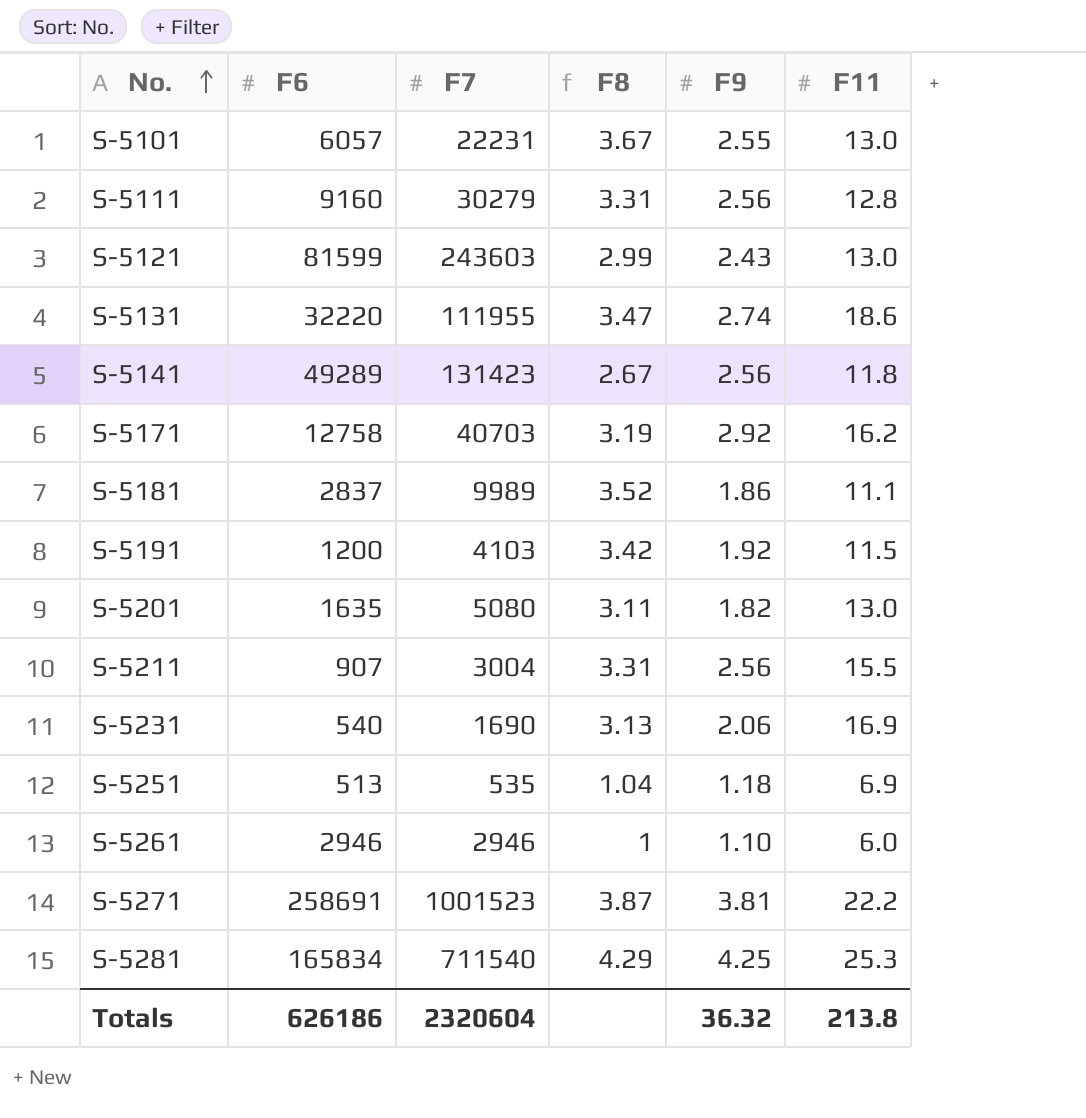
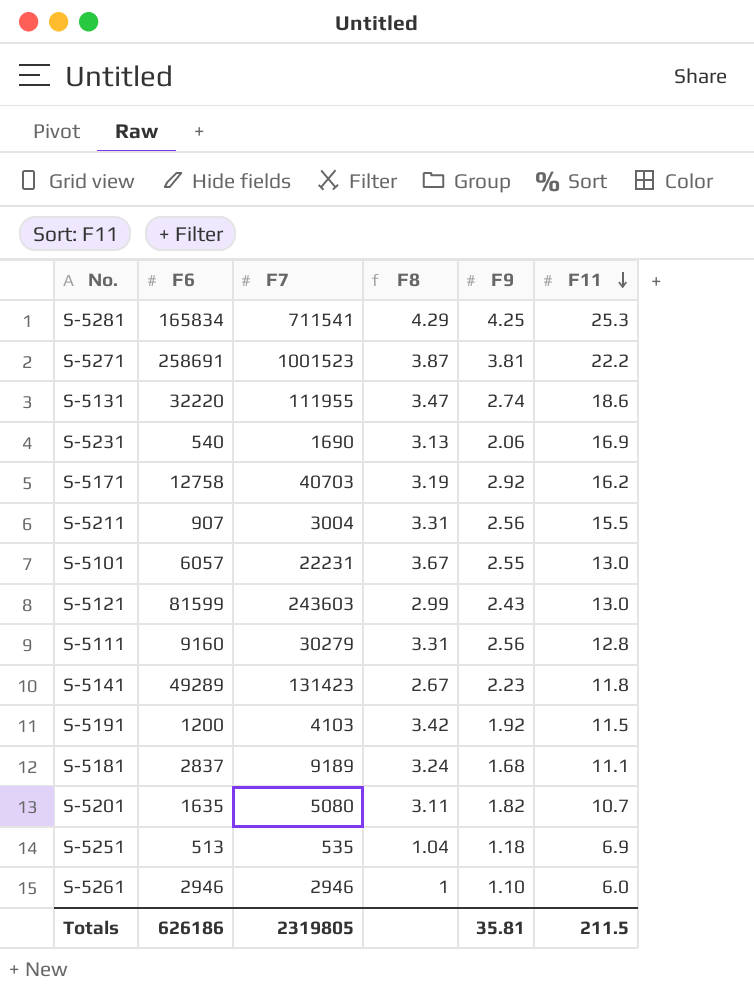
row order: No. ascending -> F11 descending
S-5281 | F7: 711540 -> 711541
S-5141 | F9: 2.56 -> 2.23
S-5181 | F7: 9989 -> 9189
S-5181 | F8: 3.52 -> 3.24
S-5181 | F9: 1.86 -> 1.68
S-5201 | F11: 13.0 -> 10.7
Totals | F7: 2320604 -> 2319805
Totals | F9: 36.32 -> 35.81
Totals | F11: 213.8 -> 211.5

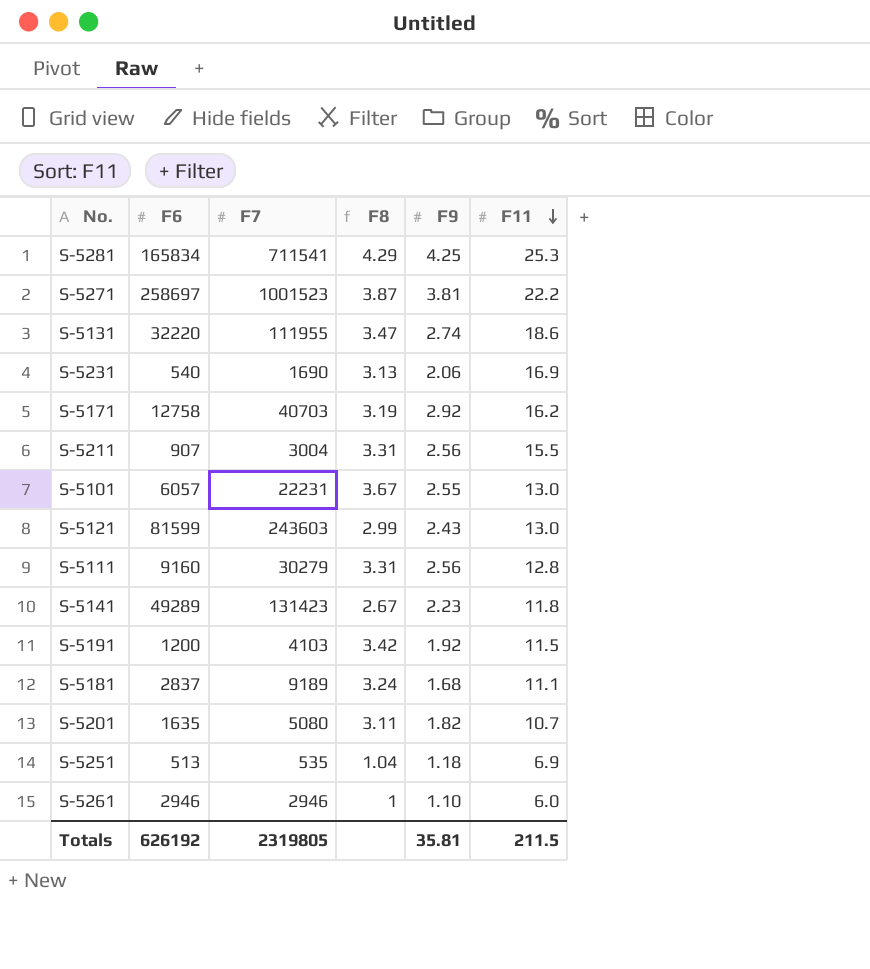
S-5271 | F6: 258691 -> 258697
Totals | F6: 626186 -> 626192

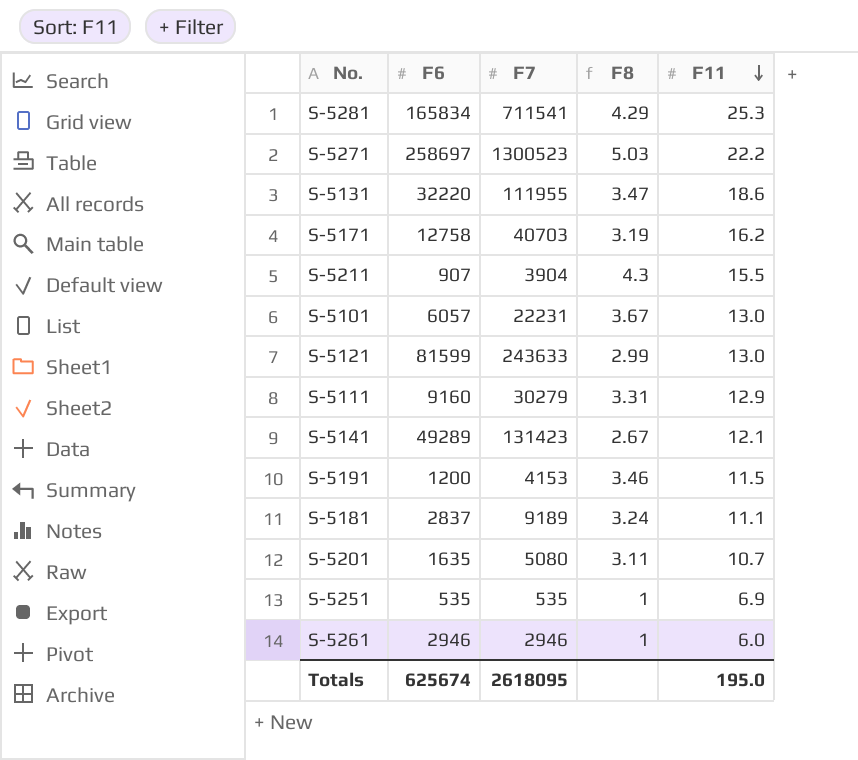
column F9 | position: 5 -> none
row S-5231: 540 | 1690 | 3.13 | 2.06 | 16.9 -> none
S-5271 | F7: 1001523 -> 1300523
S-5271 | F8: 3.87 -> 5.03
S-5211 | F7: 3004 -> 3904
S-5211 | F8: 3.31 -> 4.3
S-5121 | F7: 243603 -> 243633
S-5111 | F11: 12.8 -> 12.9
S-5141 | F11: 11.8 -> 12.1
S-5191 | F7: 4103 -> 4153
S-5191 | F8: 3.42 -> 3.46
S-5251 | F6: 513 -> 535
S-5251 | F8: 1.04 -> 1
Totals | F6: 626192 -> 625674
Totals | F7: 2319805 -> 2618095
Totals | F11: 211.5 -> 195.0

